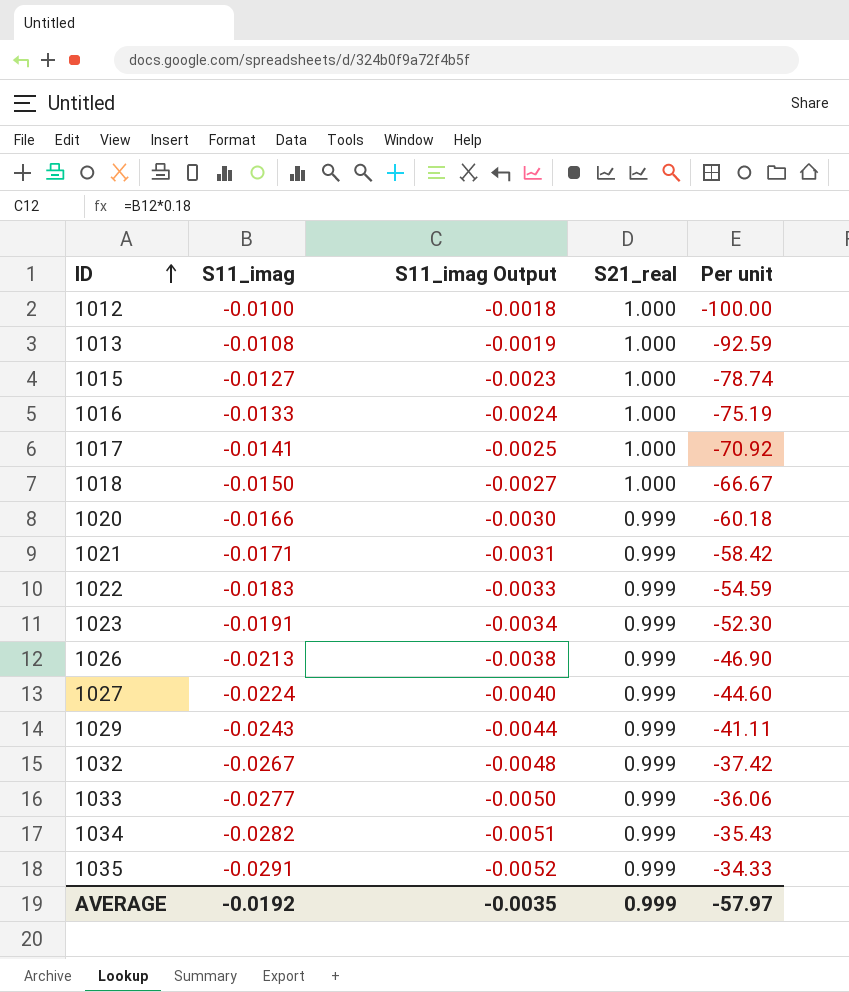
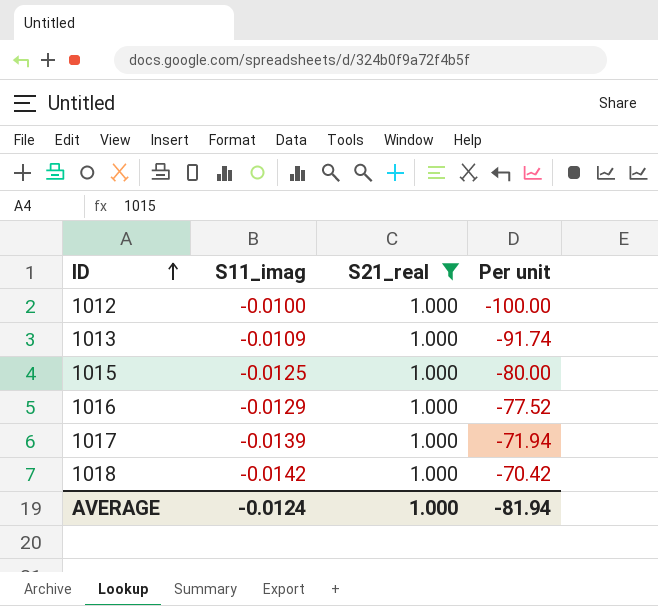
filter: none -> S21_real = 1.000
column S11_imag Output | formula: [S11_imag] * 0.18 -> none
1013 | S11_imag: -0.0108 -> -0.0109
1013 | Per unit: -92.59 -> -91.74
1015 | S11_imag: -0.0127 -> -0.0125
1015 | Per unit: -78.74 -> -80.00
1016 | S11_imag: -0.0133 -> -0.0129
1016 | Per unit: -75.19 -> -77.52
1017 | S11_imag: -0.0141 -> -0.0139
1017 | Per unit: -70.92 -> -71.94
1018 | S11_imag: -0.0150 -> -0.0142
1018 | Per unit: -66.67 -> -70.42
AVERAGE | S11_imag: -0.0192 -> -0.0124
AVERAGE | S21_real: 0.999 -> 1.000
AVERAGE | Per unit: -57.97 -> -81.94

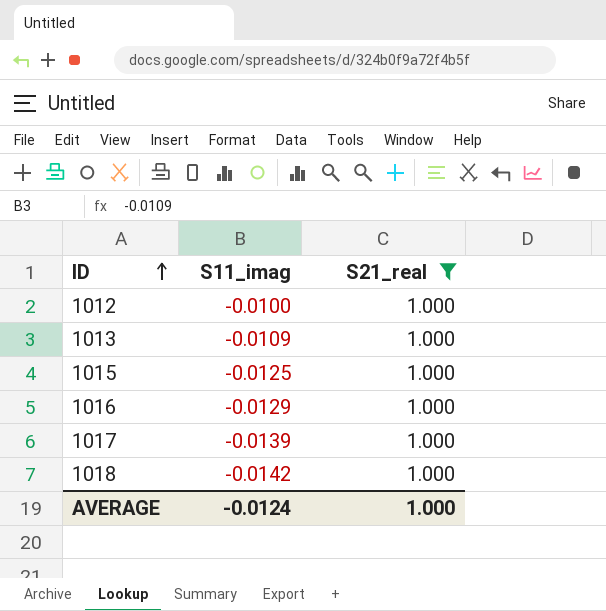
column Per unit | formula: [S21_real] / [S11_imag] -> none

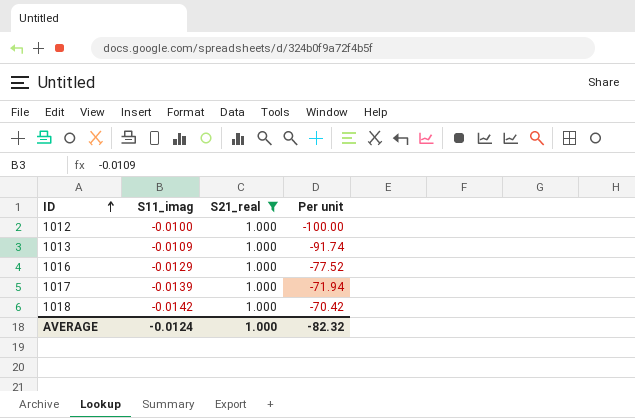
column Per unit | formula: none -> [S21_real] / [S11_imag]
row 1015: -0.0125 | 1.000 -> none

